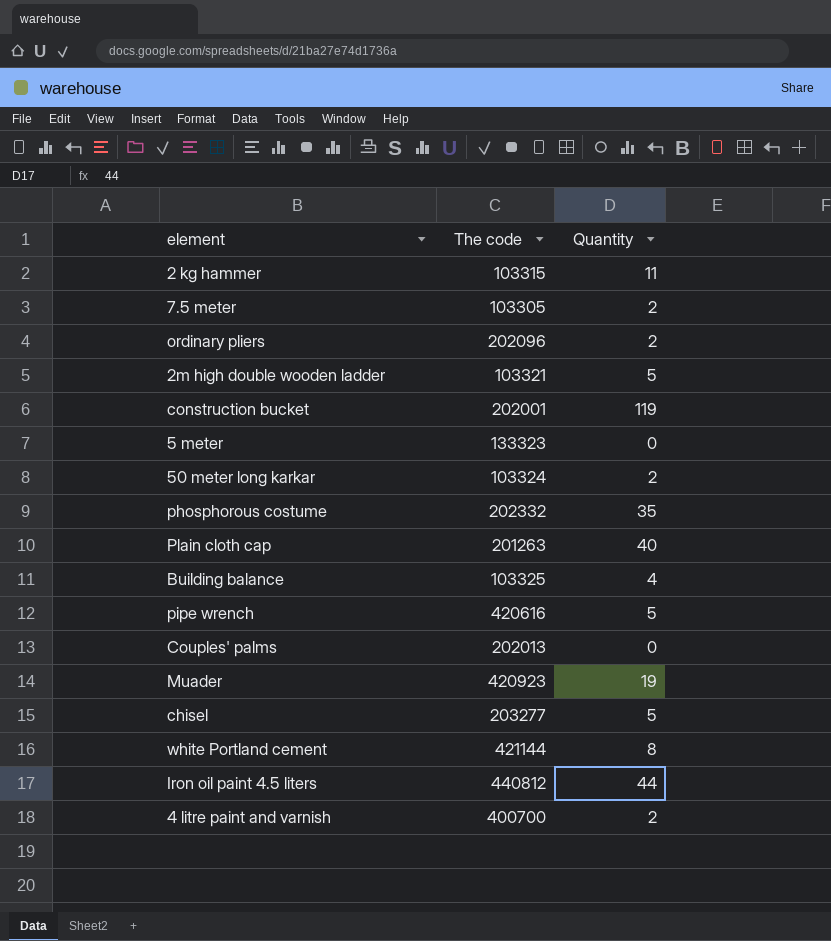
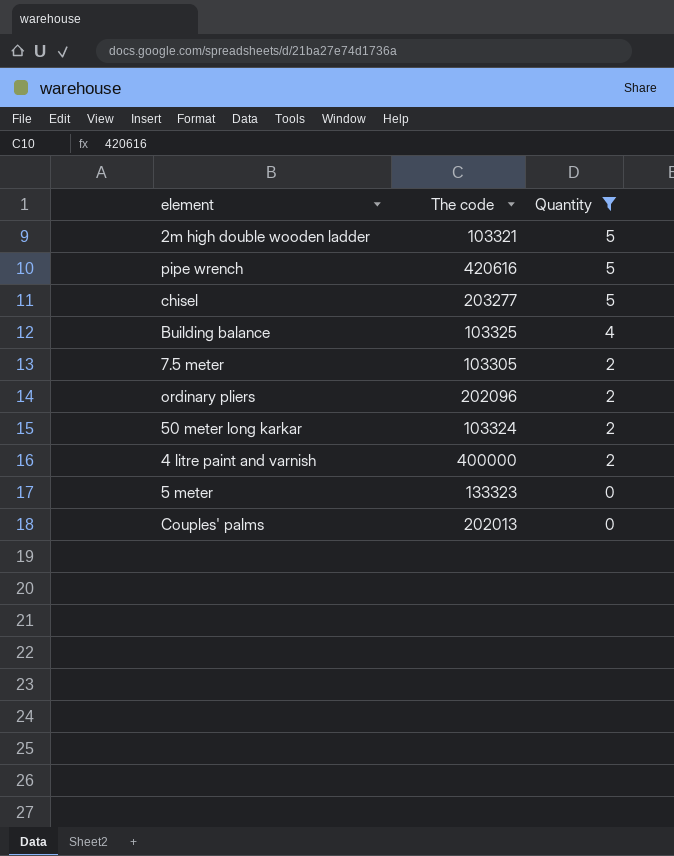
filter: none -> Quantity <= 5
row order: none -> Quantity descending
4 litre paint and varnish | The code: 400700 -> 400000

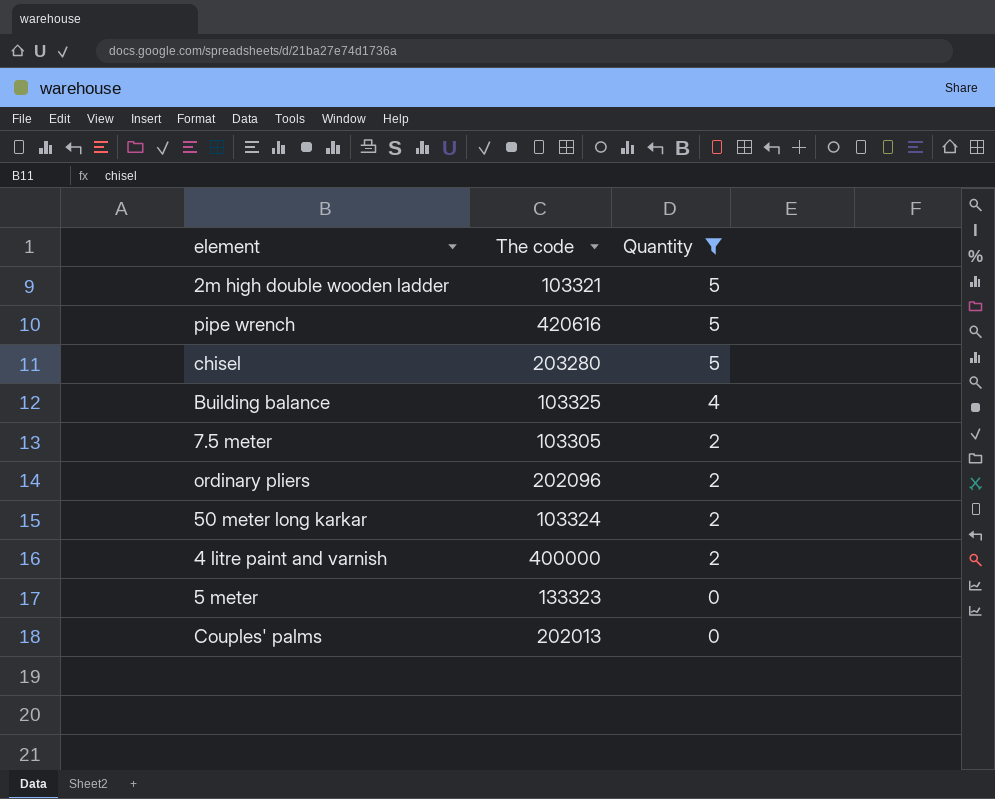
chisel | The code: 203277 -> 203280

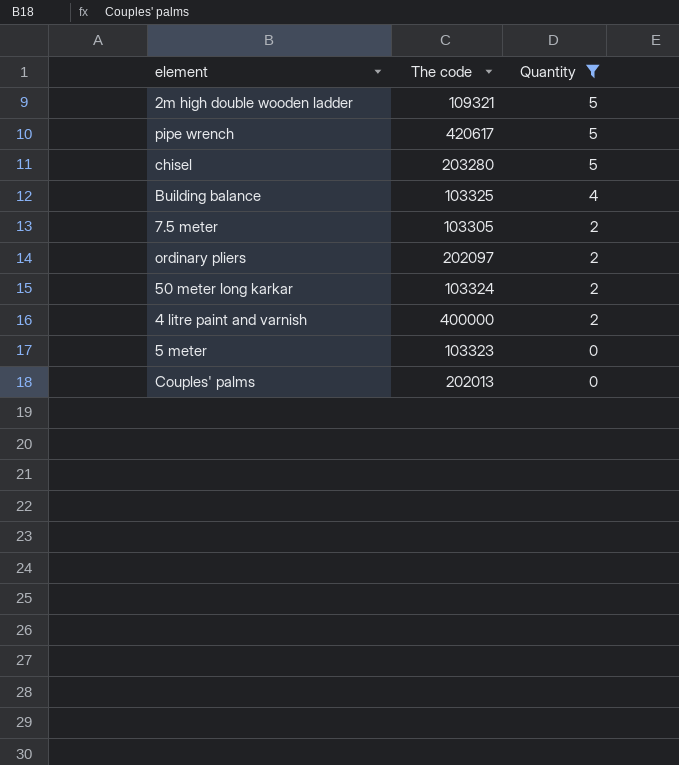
2m high double wooden ladder | The code: 103321 -> 109321
pipe wrench | The code: 420616 -> 420617
ordinary pliers | The code: 202096 -> 202097
5 meter | The code: 133323 -> 103323

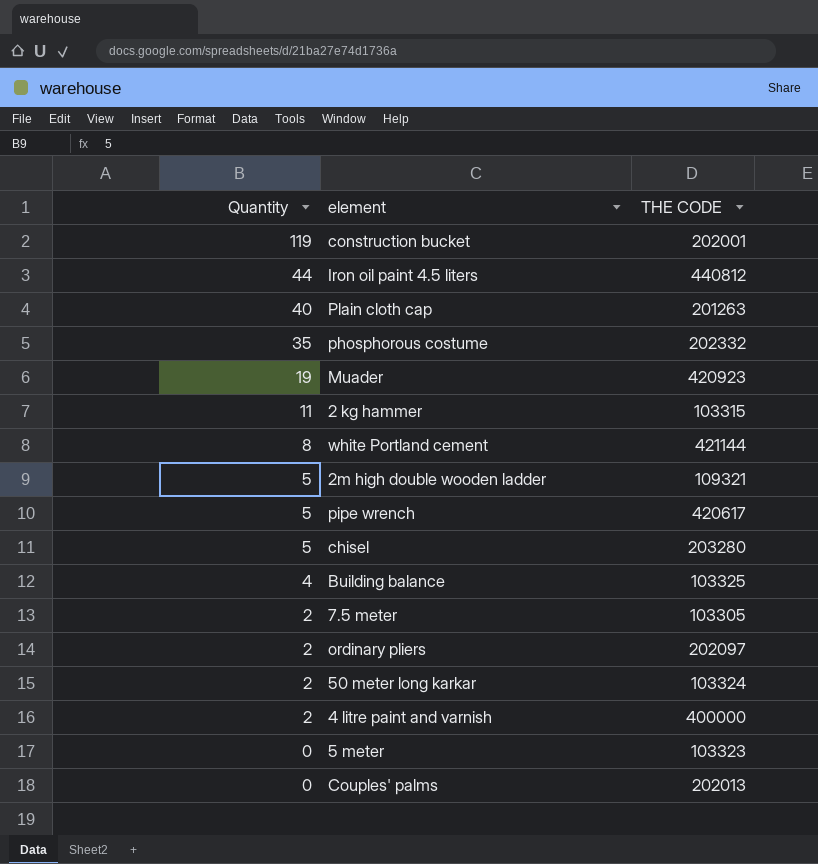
filter: Quantity <= 5 -> none
column Quantity | position: 3 -> 1
column name: The code -> THE CODE

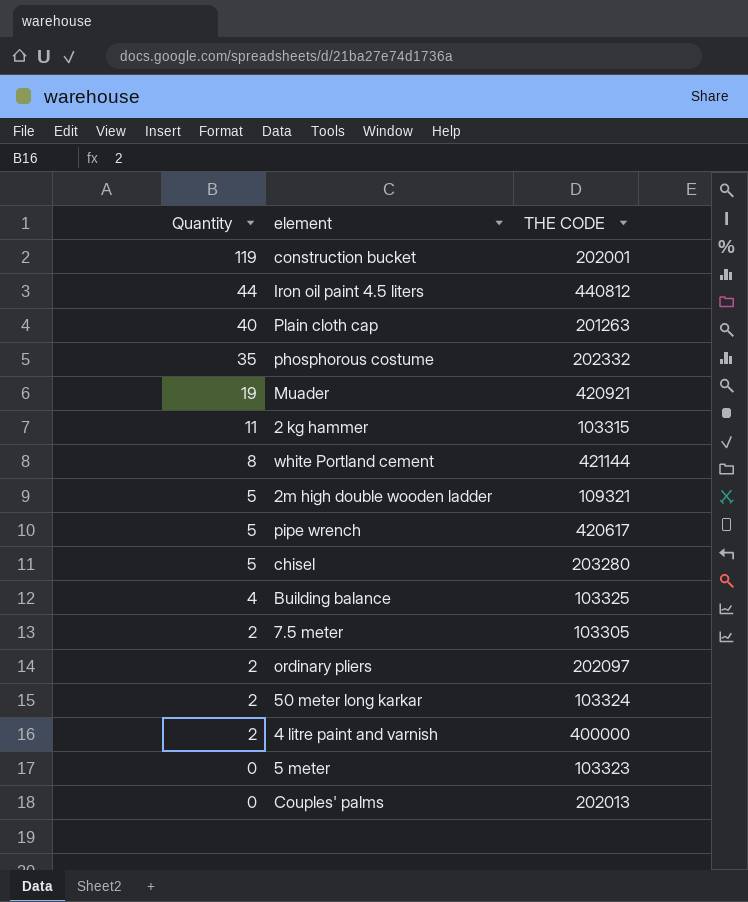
Muader | THE CODE: 420923 -> 420921

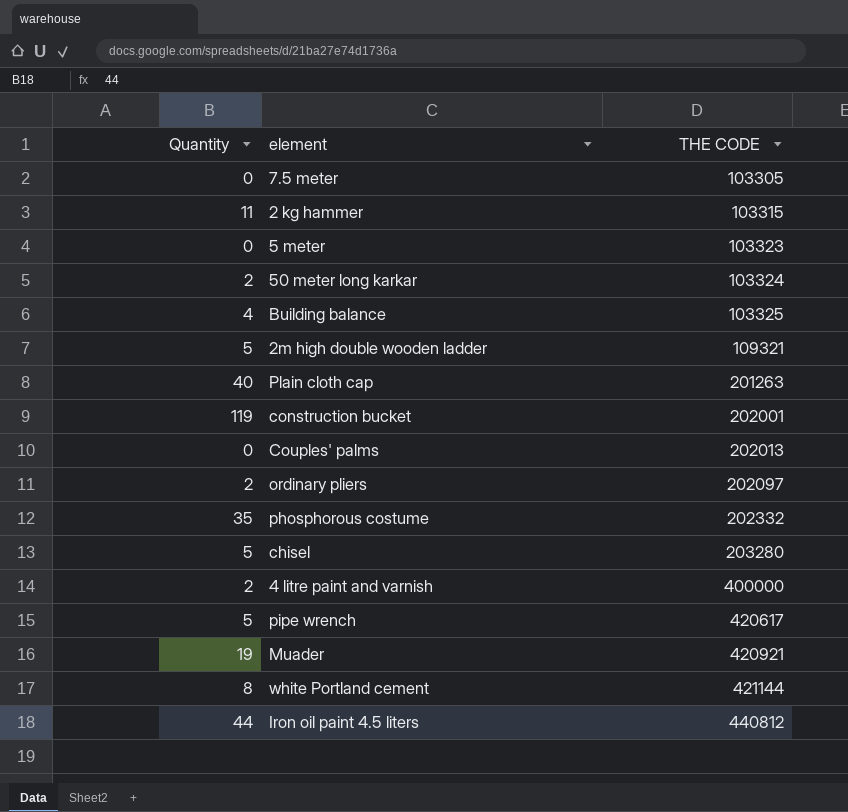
row order: Quantity descending -> THE CODE ascending
7.5 meter | Quantity: 2 -> 0

